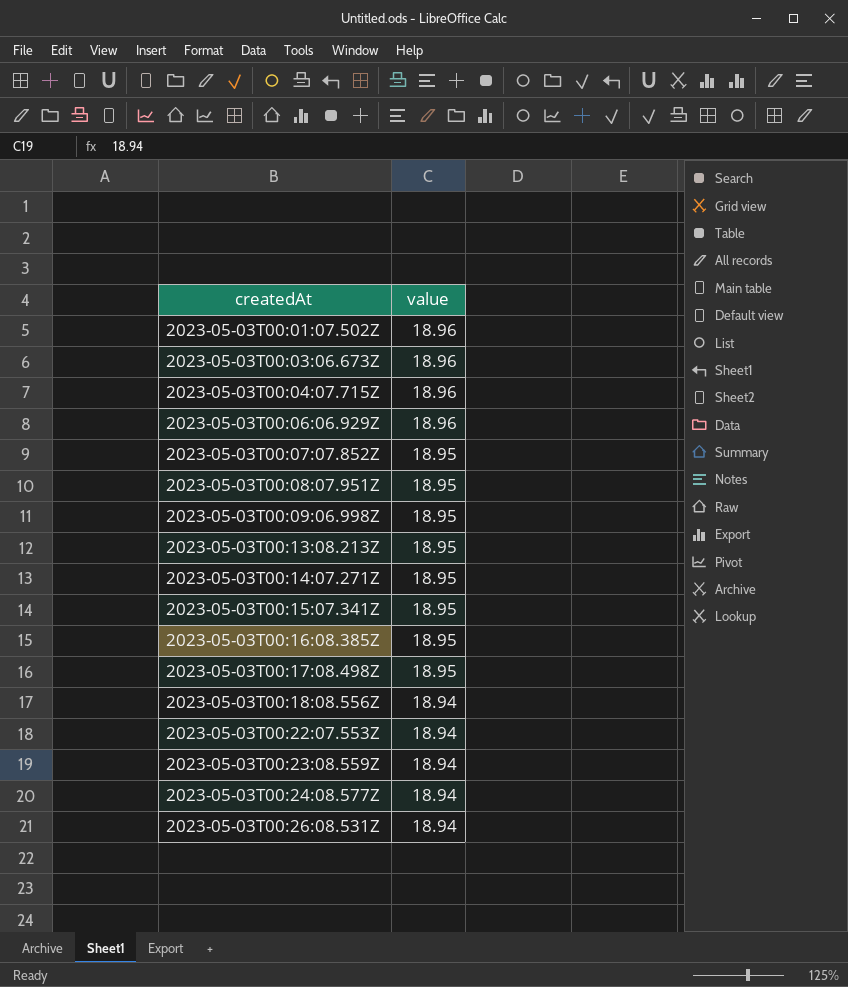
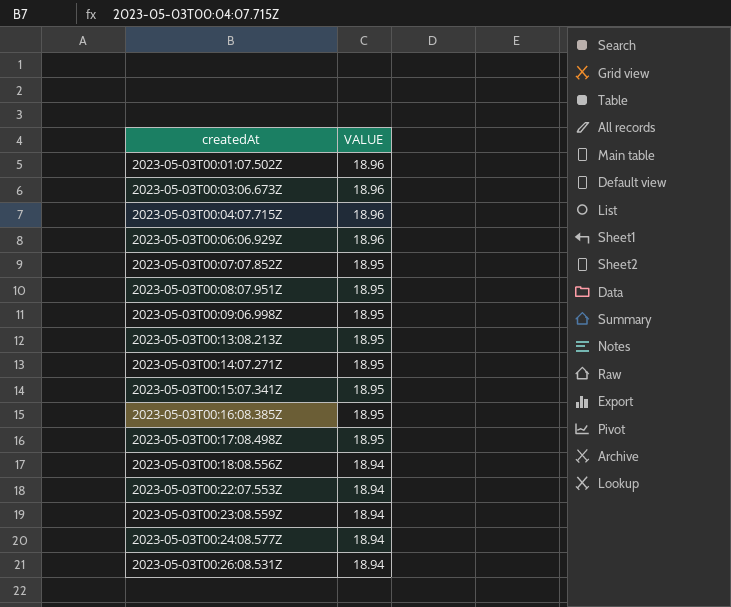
column name: value -> VALUE

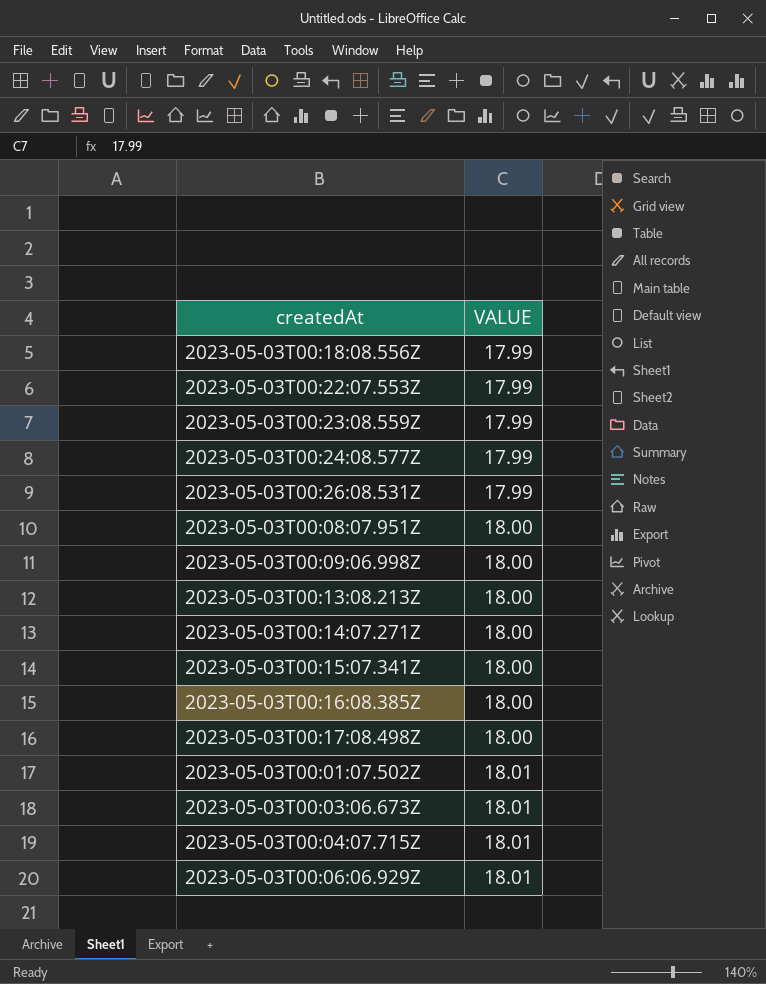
row order: createdAt ascending -> VALUE ascending
row 2023-05-03T00:07:07.852Z: 18.95 -> none
2023-05-03T00:18:08.556Z | VALUE: 18.94 -> 17.99
2023-05-03T00:22:07.553Z | VALUE: 18.94 -> 17.99
2023-05-03T00:23:08.559Z | VALUE: 18.94 -> 17.99
2023-05-03T00:24:08.577Z | VALUE: 18.94 -> 17.99
2023-05-03T00:26:08.531Z | VALUE: 18.94 -> 17.99
2023-05-03T00:08:07.951Z | VALUE: 18.95 -> 18.00
2023-05-03T00:09:06.998Z | VALUE: 18.95 -> 18.00
2023-05-03T00:13:08.213Z | VALUE: 18.95 -> 18.00
2023-05-03T00:14:07.271Z | VALUE: 18.95 -> 18.00
2023-05-03T00:15:07.341Z | VALUE: 18.95 -> 18.00
2023-05-03T00:16:08.385Z | VALUE: 18.95 -> 18.00
2023-05-03T00:17:08.498Z | VALUE: 18.95 -> 18.00
2023-05-03T00:01:07.502Z | VALUE: 18.96 -> 18.01
2023-05-03T00:03:06.673Z | VALUE: 18.96 -> 18.01
2023-05-03T00:04:07.715Z | VALUE: 18.96 -> 18.01
2023-05-03T00:06:06.929Z | VALUE: 18.96 -> 18.01

